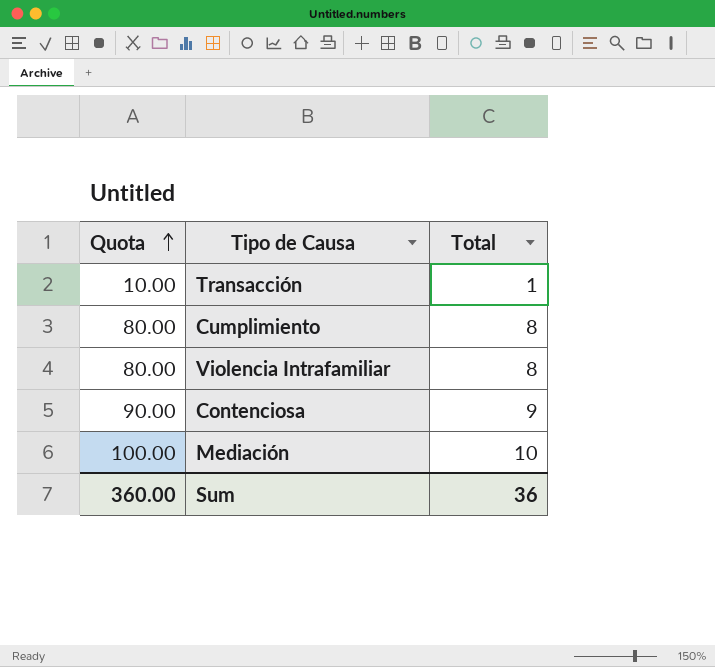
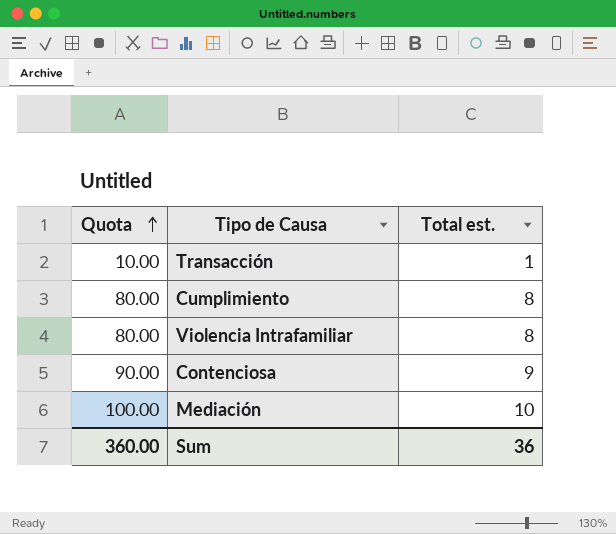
column name: Total -> Total est.

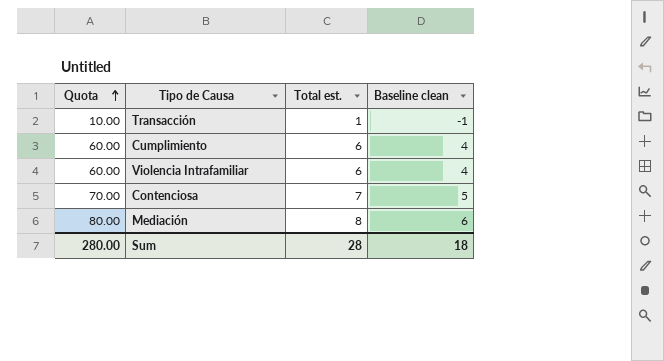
column Baseline clean | formula: none -> [Total est.] - 2
Cumplimiento | Quota: 80.00 -> 60.00
Cumplimiento | Total est.: 8 -> 6
Violencia Intrafamiliar | Quota: 80.00 -> 60.00
Violencia Intrafamiliar | Total est.: 8 -> 6
Contenciosa | Quota: 90.00 -> 70.00
Contenciosa | Total est.: 9 -> 7
Mediación | Quota: 100.00 -> 80.00
Mediación | Total est.: 10 -> 8
Sum | Quota: 360.00 -> 280.00
Sum | Total est.: 36 -> 28

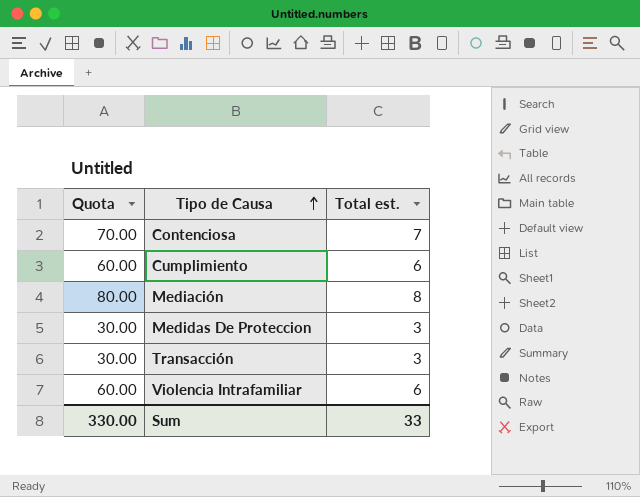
row order: Quota ascending -> Tipo de Causa ascending
column Baseline clean | formula: [Total est.] - 2 -> none
row Medidas De Proteccion: none -> 30.00 | 3
Transacción | Quota: 10.00 -> 30.00
Transacción | Total est.: 1 -> 3
Sum | Quota: 280.00 -> 330.00
Sum | Total est.: 28 -> 33

